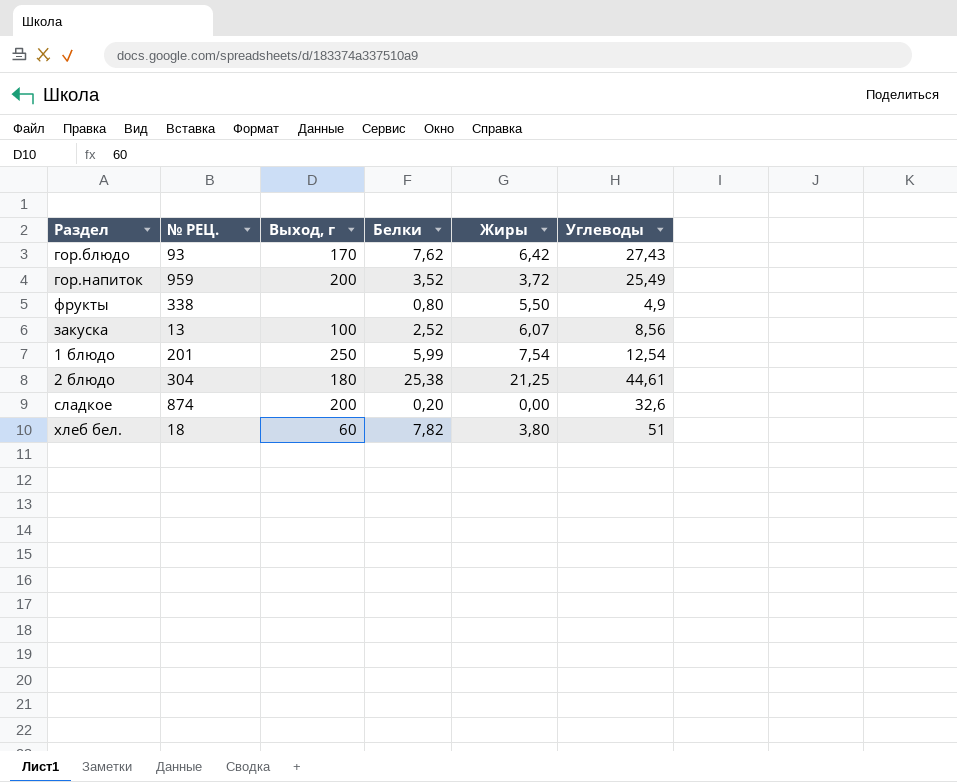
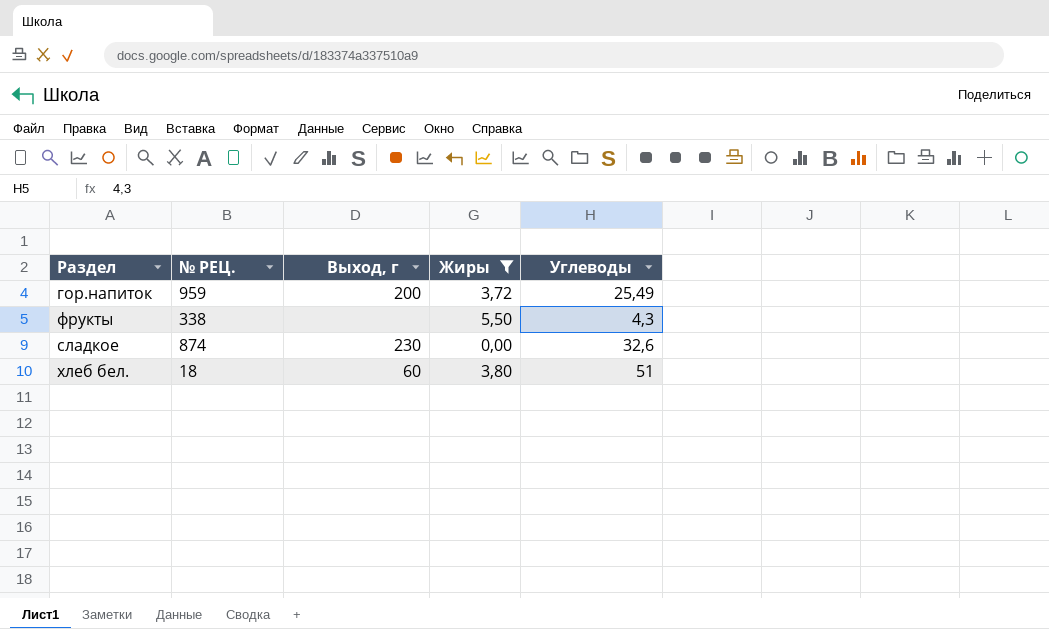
filter: none -> Жиры <= 5,50
column Белки | position: 4 -> none
фрукты | Углеводы: 4,9 -> 4,3
сладкое | Выход, г: 200 -> 230

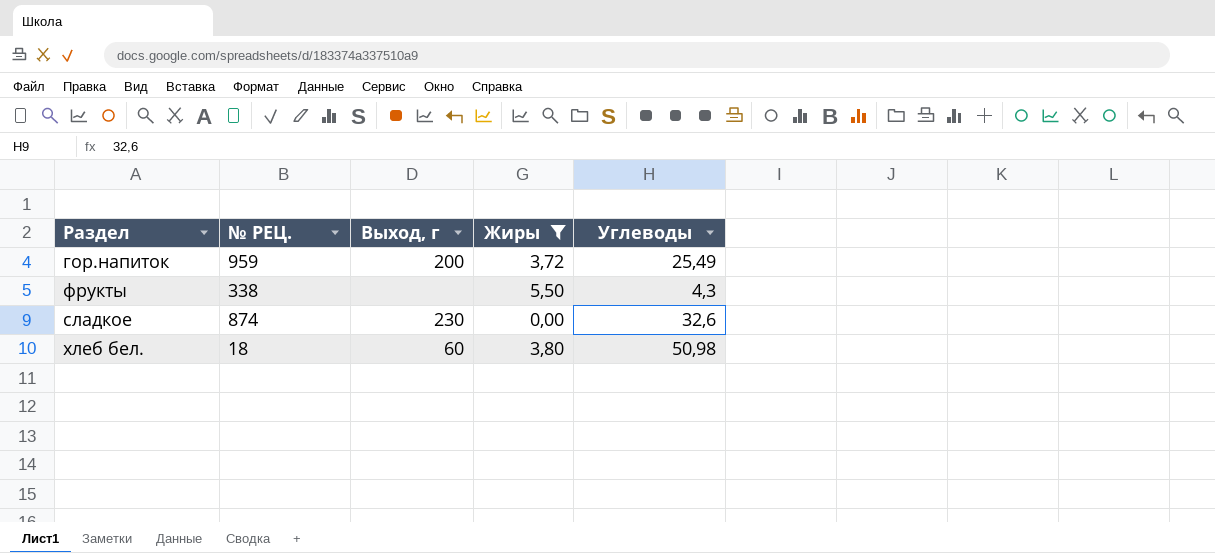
хлеб бел. | Углеводы: 51 -> 50,98

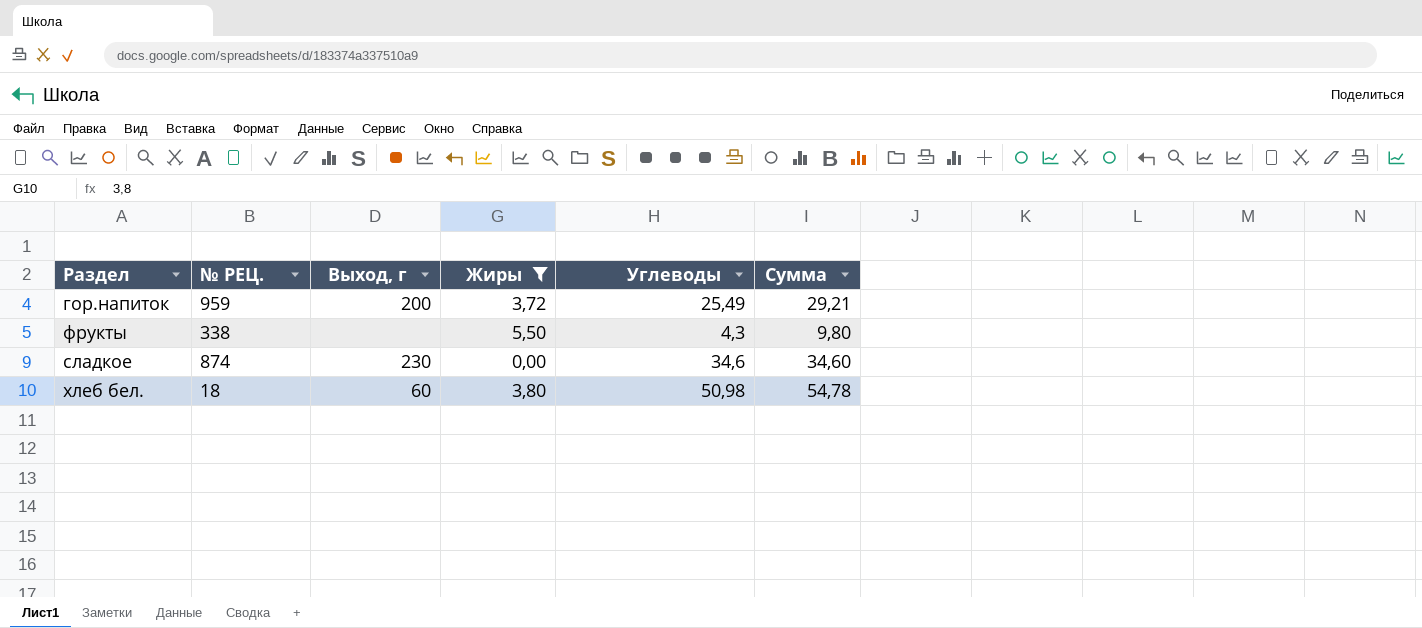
column Сумма | formula: none -> [Жиры] + [Углеводы]
сладкое | Углеводы: 32,6 -> 34,6

